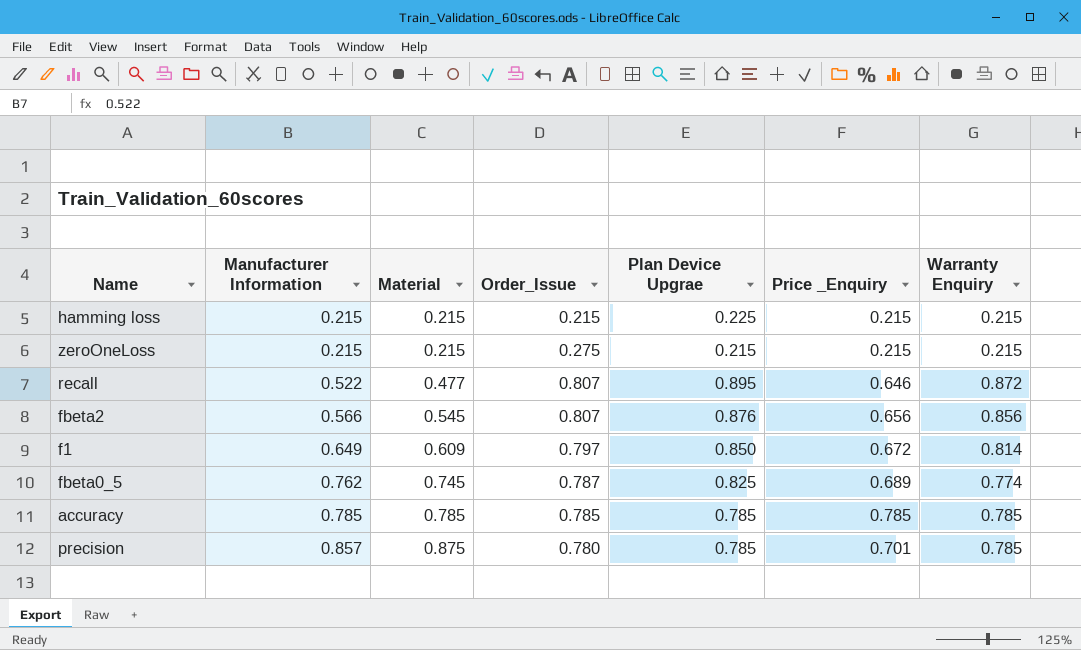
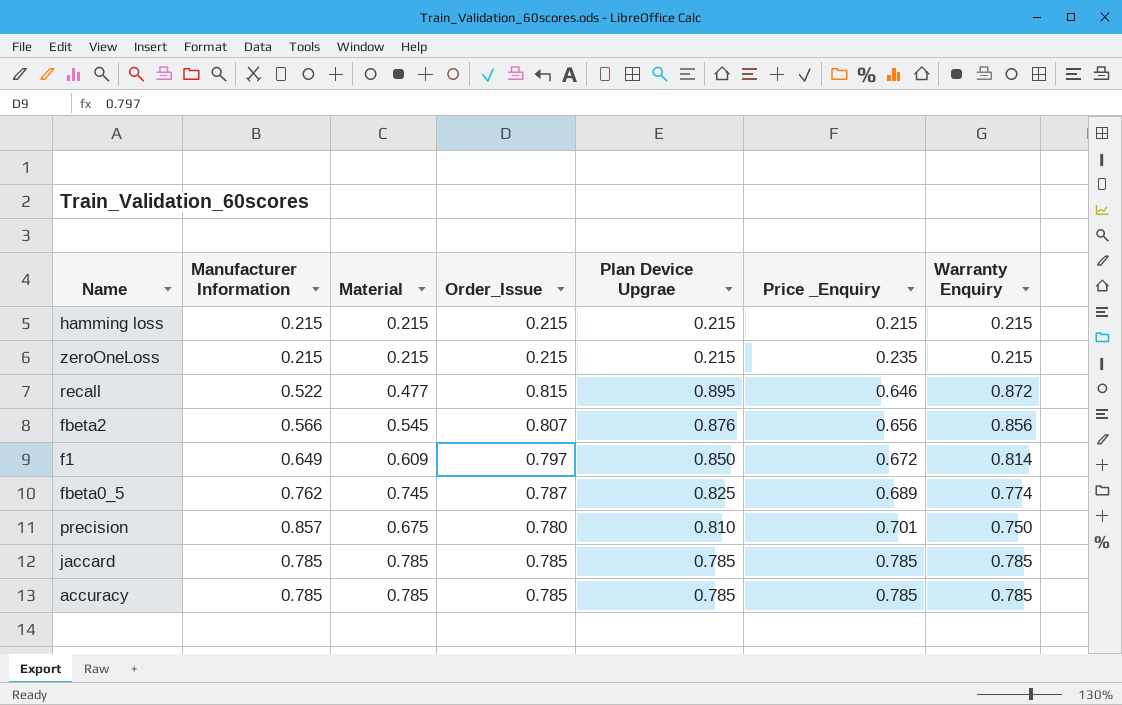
row order: Manufacturer Information ascending -> Price _Enquiry ascending
hamming loss | Plan Device Upgrae: 0.225 -> 0.215
zeroOneLoss | Order_Issue: 0.275 -> 0.215
zeroOneLoss | Price _Enquiry: 0.215 -> 0.235
recall | Order_Issue: 0.807 -> 0.815
precision | Material: 0.875 -> 0.675
precision | Plan Device Upgrae: 0.785 -> 0.810
precision | Warranty Enquiry: 0.785 -> 0.750
row jaccard: none -> 0.785 | 0.785 | 0.785 | 0.785 | 0.785 | 0.785

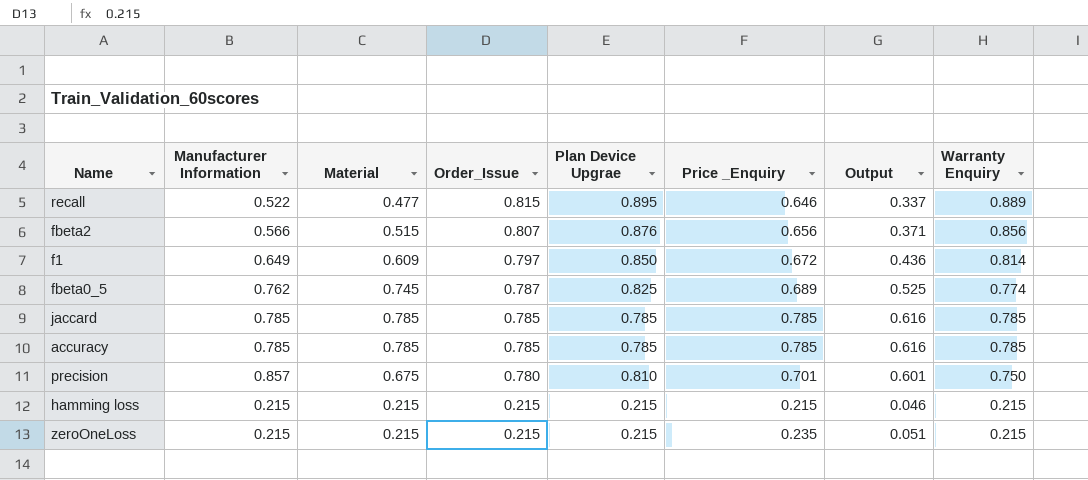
row order: Price _Enquiry ascending -> Order_Issue descending
column Output | formula: none -> [Manufacturer Information] * [Price _Enquiry]
recall | Warranty Enquiry: 0.872 -> 0.889
fbeta2 | Material: 0.545 -> 0.515

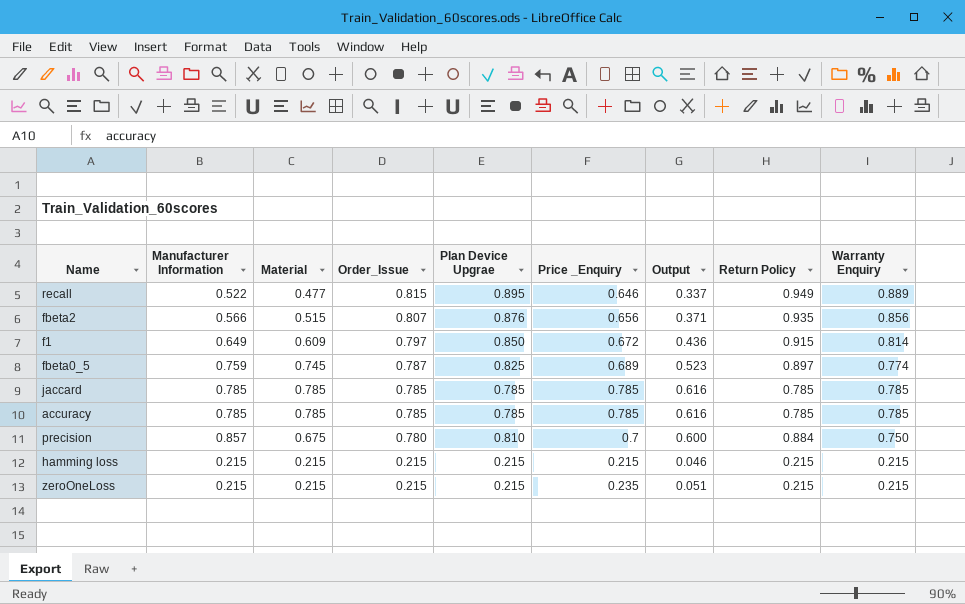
column Return Policy | position: none -> 8
fbeta0_5 | Manufacturer Information: 0.762 -> 0.759
fbeta0_5 | Output: 0.525 -> 0.523
precision | Price _Enquiry: 0.701 -> 0.7
precision | Output: 0.601 -> 0.600

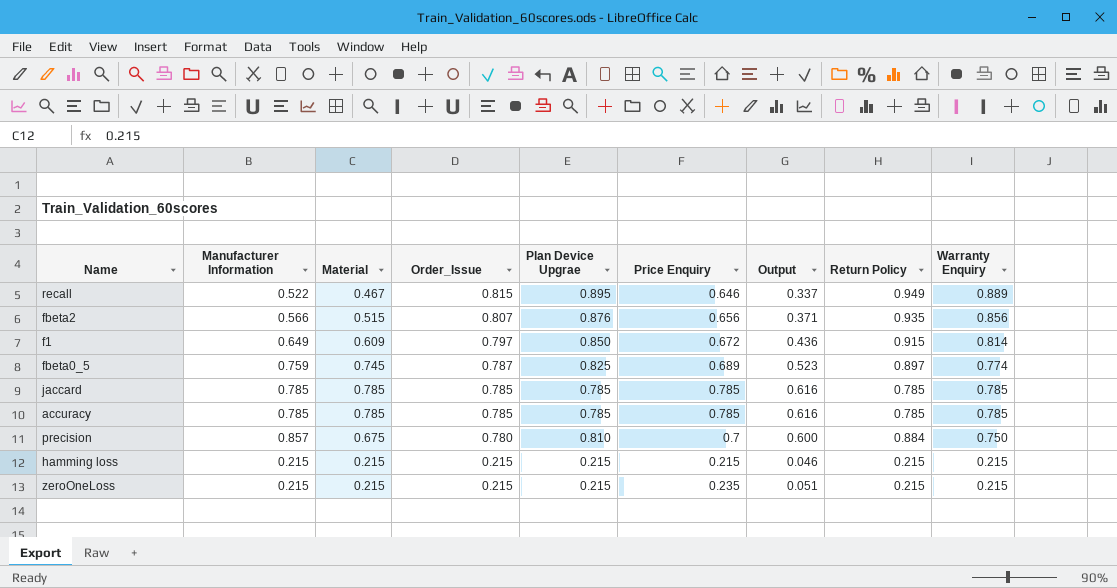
column name: Price _Enquiry -> Price Enquiry
recall | Material: 0.477 -> 0.467

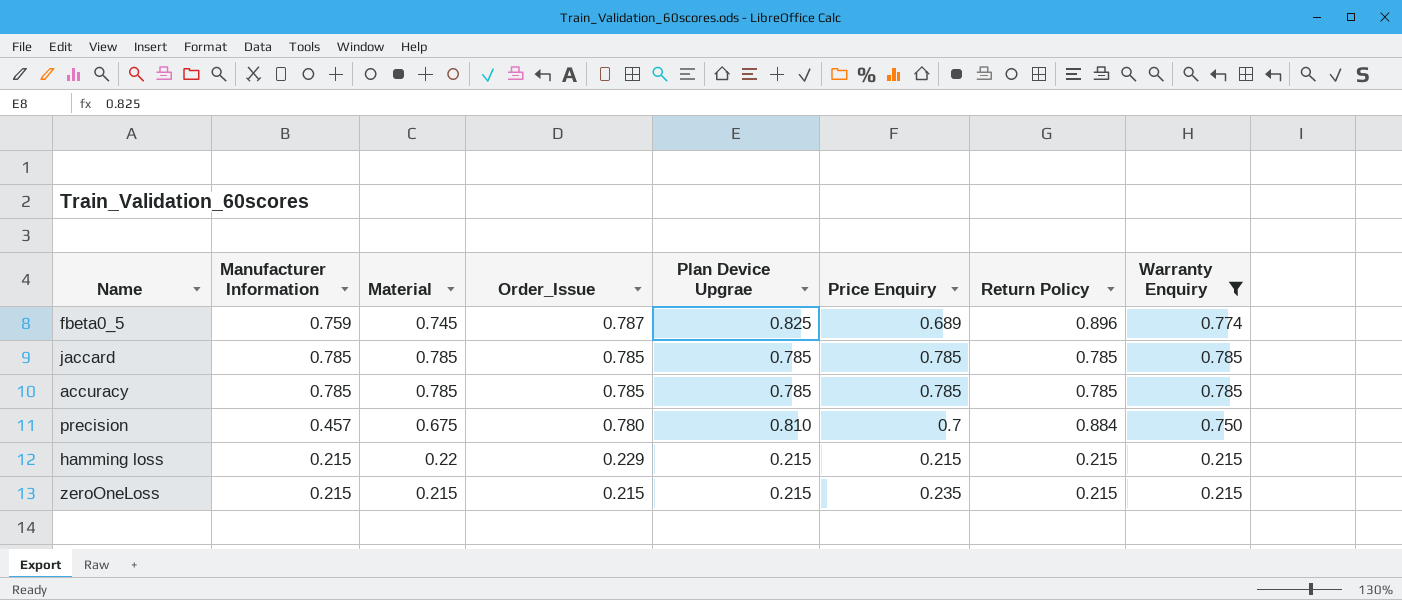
filter: none -> Warranty Enquiry <= 0.785
column Output | formula: [Manufacturer Information] * [Price Enquiry] -> none
fbeta0_5 | Return Policy: 0.897 -> 0.896
precision | Manufacturer Information: 0.857 -> 0.457
hamming loss | Material: 0.215 -> 0.22
hamming loss | Order_Issue: 0.215 -> 0.229

